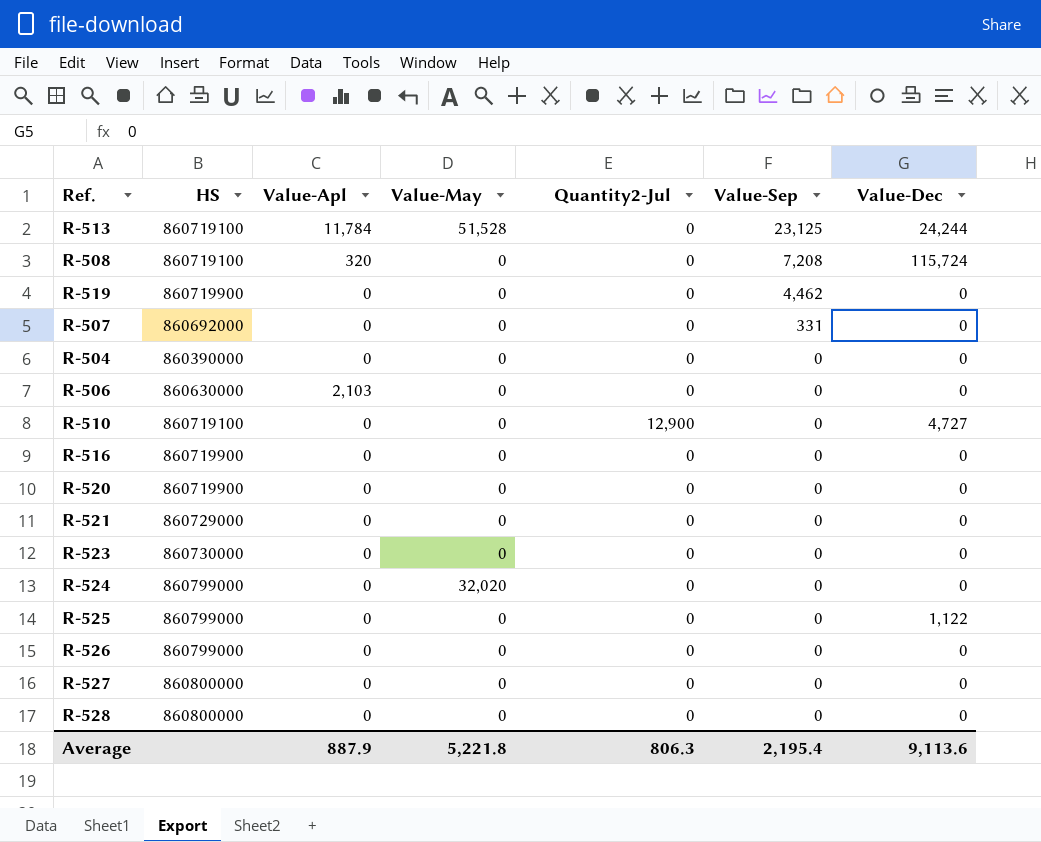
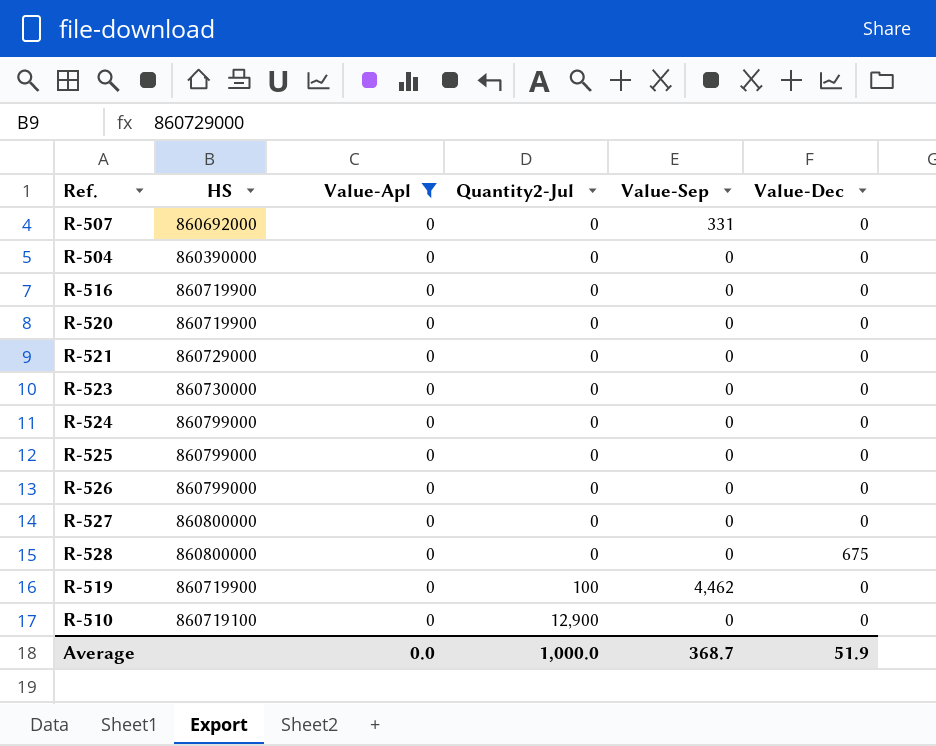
filter: none -> Value-Apl = 0
row order: Value-Sep descending -> Quantity2-Jul ascending
column Value-May | position: 4 -> none
R-525 | Value-Dec: 1,122 -> 0
R-528 | Value-Dec: 0 -> 675
R-519 | Quantity2-Jul: 0 -> 100
R-510 | Value-Dec: 4,727 -> 0
Average | Value-Apl: 887.9 -> 0.0
Average | Quantity2-Jul: 806.3 -> 1,000.0
Average | Value-Sep: 2,195.4 -> 368.7
Average | Value-Dec: 9,113.6 -> 51.9

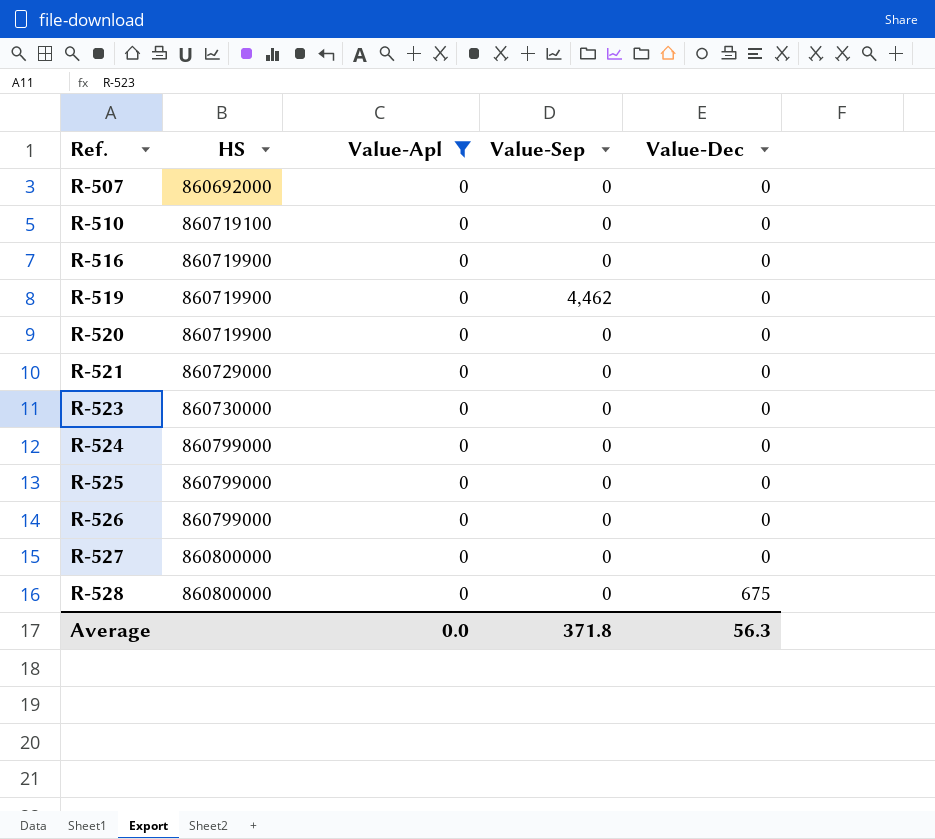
row order: Quantity2-Jul ascending -> Ref. ascending
column Quantity2-Jul | position: 4 -> none
row R-504: 860390000 | 0 | 0 | 0 | 0 -> none
R-507 | Value-Sep: 331 -> 0
Average | Value-Sep: 368.7 -> 371.8
Average | Value-Dec: 51.9 -> 56.3

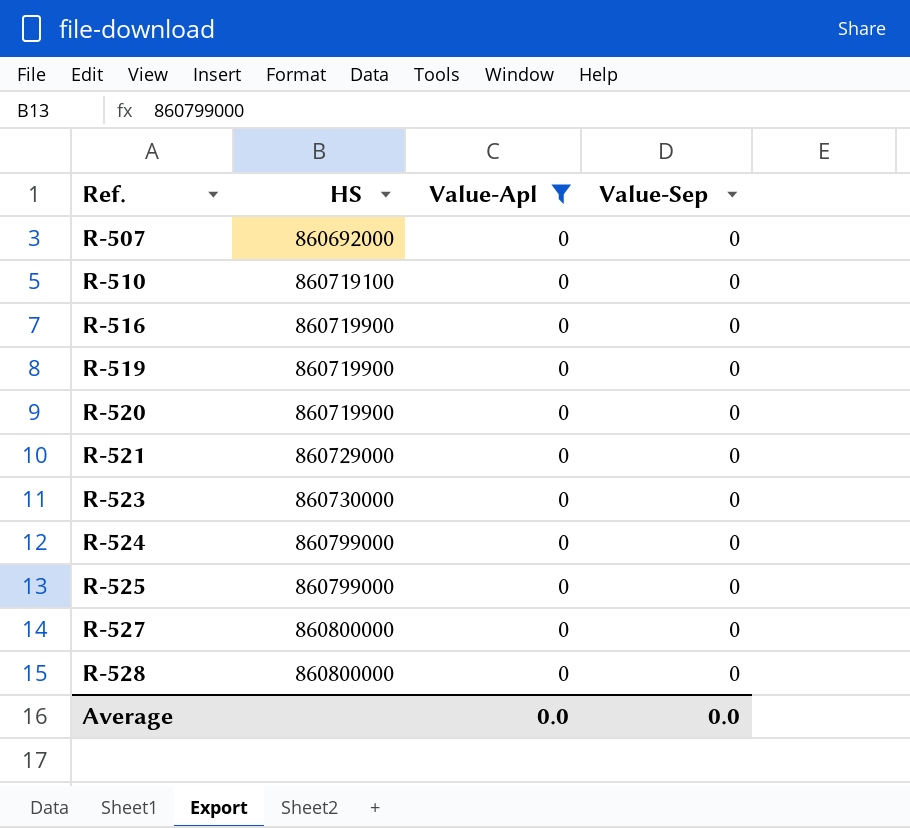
column Value-Dec | position: 5 -> none
row R-526: 860799000 | 0 | 0 | 0 -> none
R-519 | Value-Sep: 4,462 -> 0
Average | Value-Sep: 371.8 -> 0.0

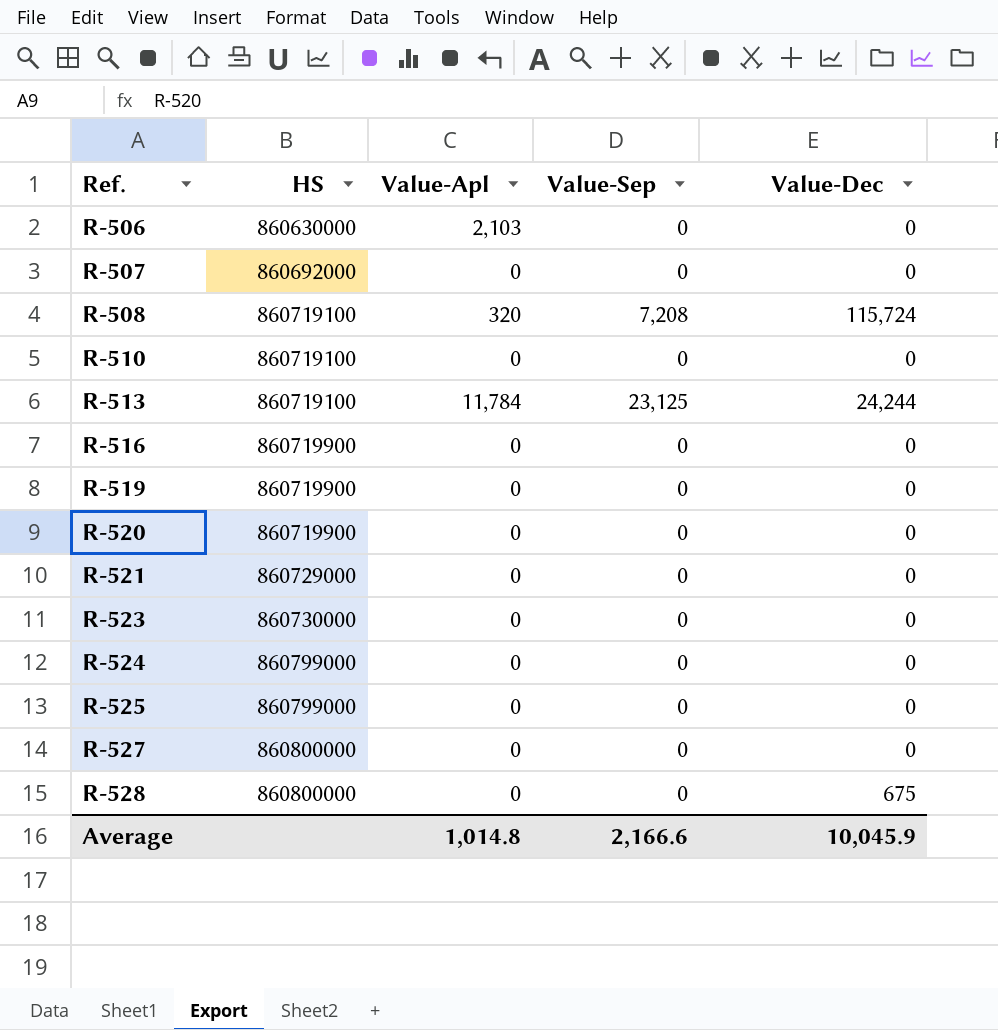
filter: Value-Apl = 0 -> none
column Value-Dec | position: none -> 5
Average | Value-Apl: 0.0 -> 1,014.8
Average | Value-Sep: 0.0 -> 2,166.6

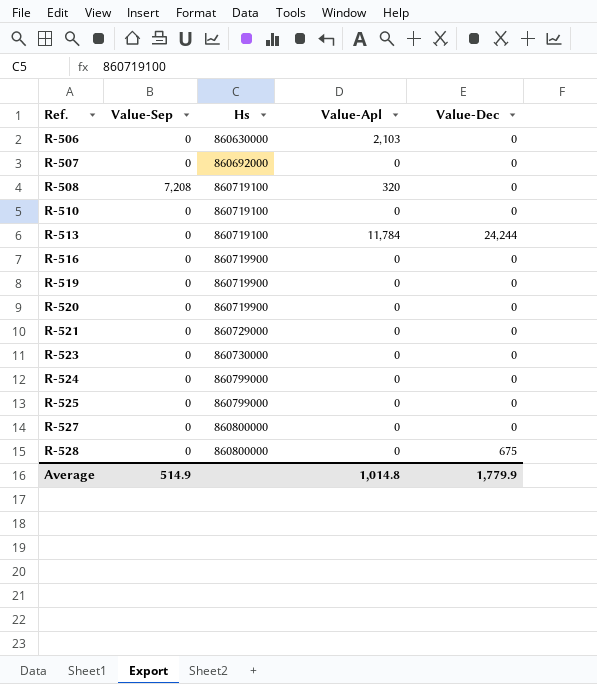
column Value-Sep | position: 4 -> 2
column name: HS -> Hs
R-508 | Value-Dec: 115,724 -> 0
R-513 | Value-Sep: 23,125 -> 0
Average | Value-Sep: 2,166.6 -> 514.9
Average | Value-Dec: 10,045.9 -> 1,779.9

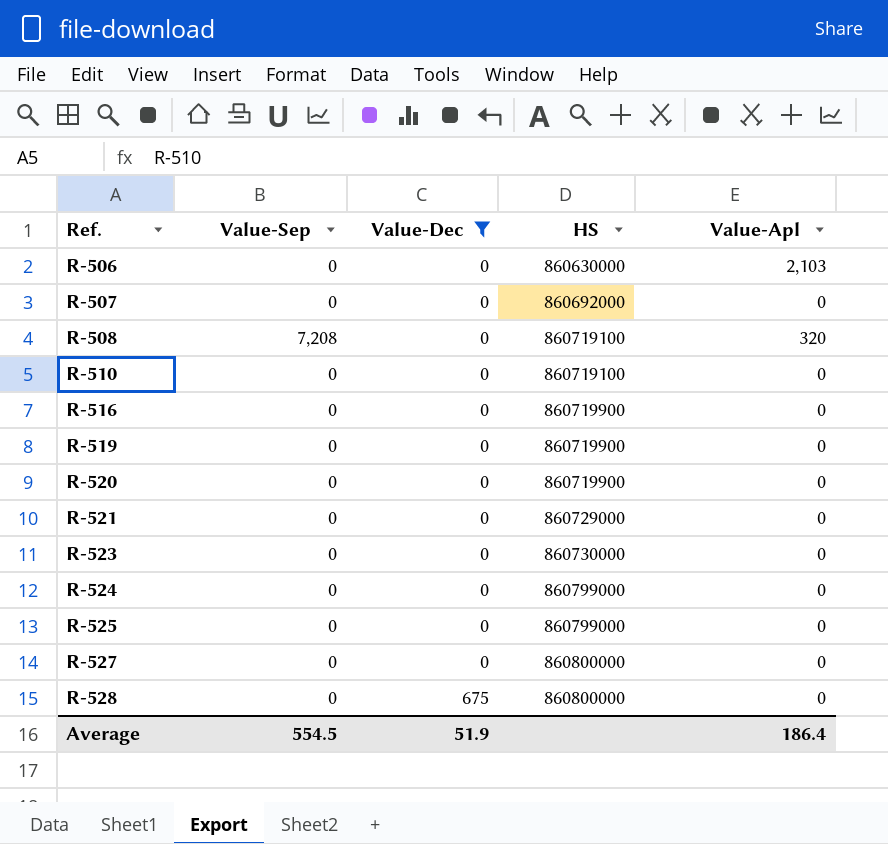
filter: none -> Value-Dec != 24,244
column Value-Dec | position: 5 -> 3
column name: Hs -> HS
Average | Value-Sep: 514.9 -> 554.5
Average | Value-Dec: 1,779.9 -> 51.9
Average | Value-Apl: 1,014.8 -> 186.4

